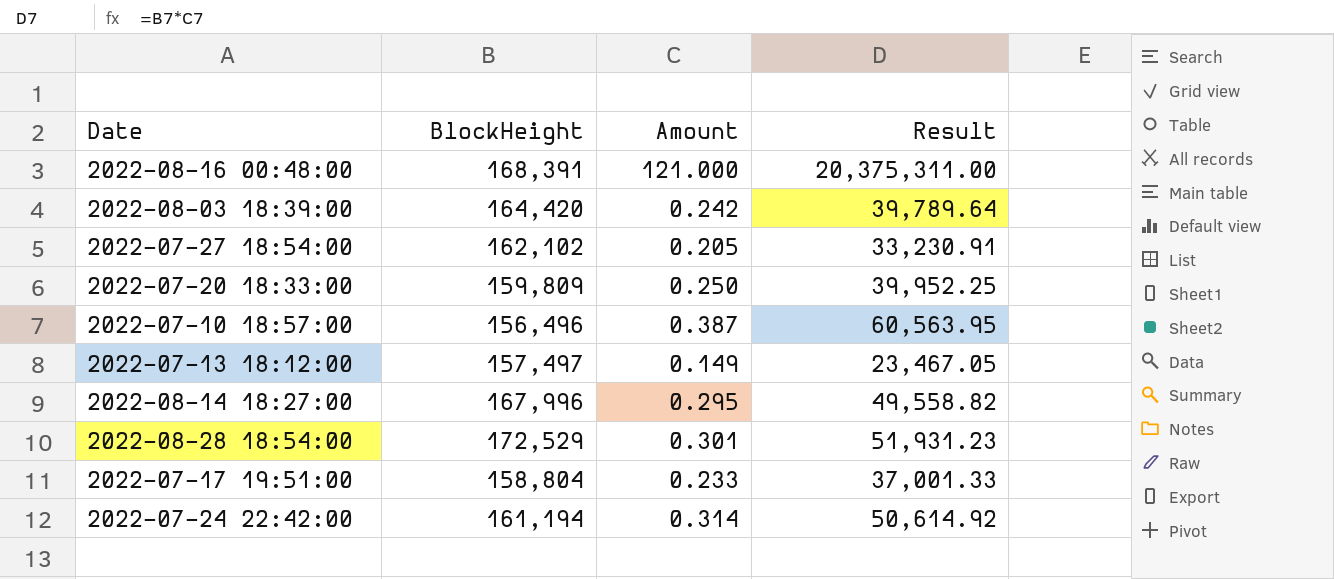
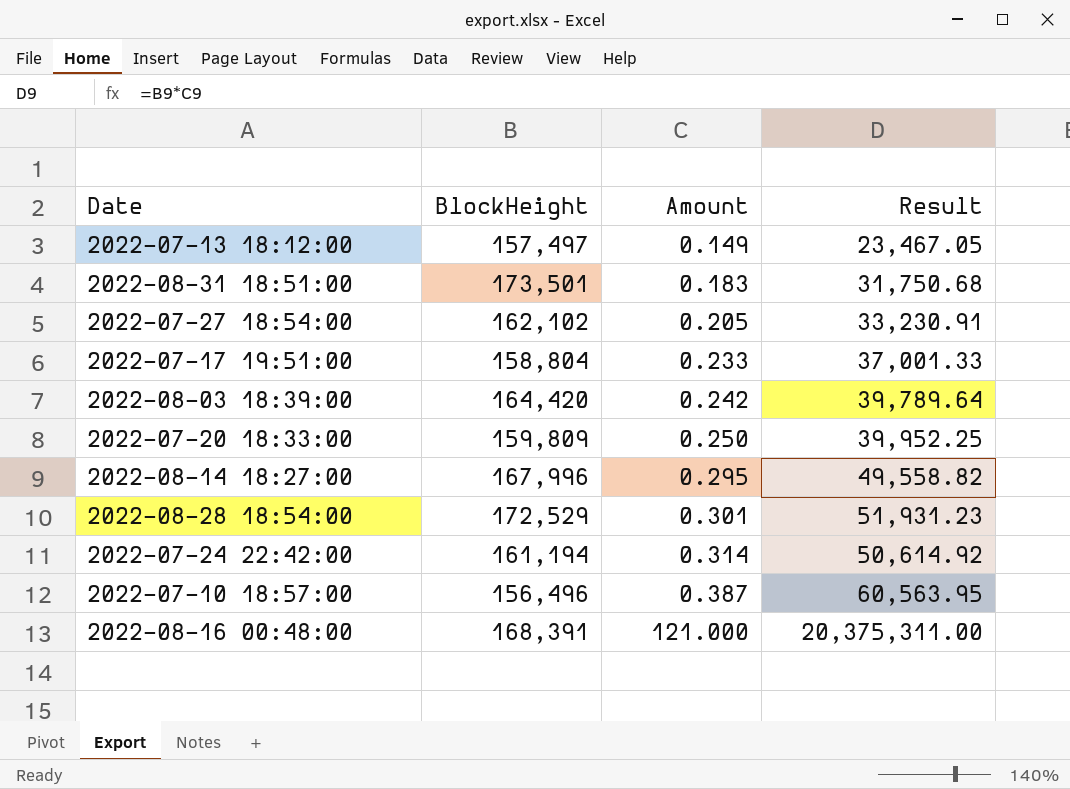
row order: none -> Amount ascending
row 2022-08-31 18:51:00: none -> 173,501 | 0.183 | 31,750.68

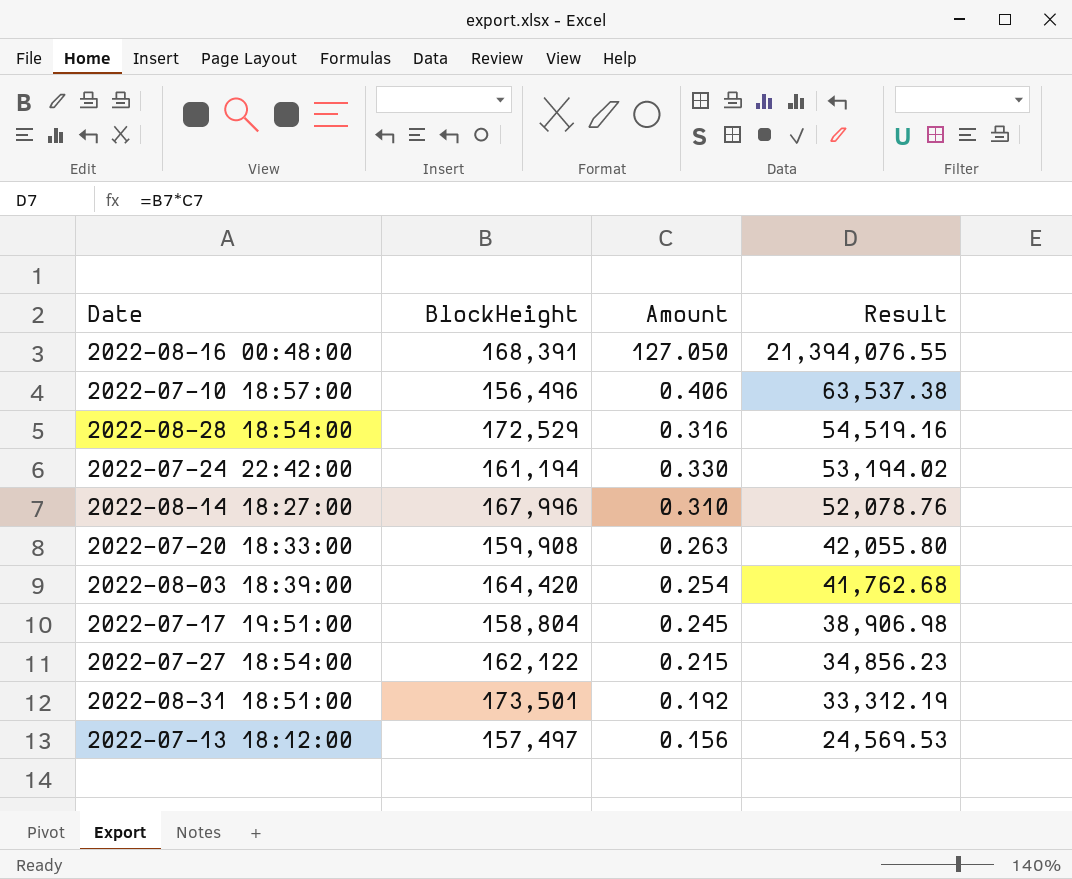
row order: Amount ascending -> Result descending
2022-08-16 00:48:00 | Amount: 121.000 -> 127.050
2022-08-16 00:48:00 | Result: 20,375,311.00 -> 21,394,076.55
2022-07-10 18:57:00 | Amount: 0.387 -> 0.406
2022-07-10 18:57:00 | Result: 60,563.95 -> 63,537.38
2022-08-28 18:54:00 | Amount: 0.301 -> 0.316
2022-08-28 18:54:00 | Result: 51,931.23 -> 54,519.16
2022-07-24 22:42:00 | Amount: 0.314 -> 0.330
2022-07-24 22:42:00 | Result: 50,614.92 -> 53,194.02
2022-08-14 18:27:00 | Amount: 0.295 -> 0.310
2022-08-14 18:27:00 | Result: 49,558.82 -> 52,078.76
2022-07-20 18:33:00 | BlockHeight: 159,809 -> 159,908
2022-07-20 18:33:00 | Amount: 0.250 -> 0.263
2022-07-20 18:33:00 | Result: 39,952.25 -> 42,055.80
2022-08-03 18:39:00 | Amount: 0.242 -> 0.254
2022-08-03 18:39:00 | Result: 39,789.64 -> 41,762.68
2022-07-17 19:51:00 | Amount: 0.233 -> 0.245
2022-07-17 19:51:00 | Result: 37,001.33 -> 38,906.98
2022-07-27 18:54:00 | BlockHeight: 162,102 -> 162,122
2022-07-27 18:54:00 | Amount: 0.205 -> 0.215
2022-07-27 18:54:00 | Result: 33,230.91 -> 34,856.23
2022-08-31 18:51:00 | Amount: 0.183 -> 0.192
2022-08-31 18:51:00 | Result: 31,750.68 -> 33,312.19
2022-07-13 18:12:00 | Amount: 0.149 -> 0.156
2022-07-13 18:12:00 | Result: 23,467.05 -> 24,569.53

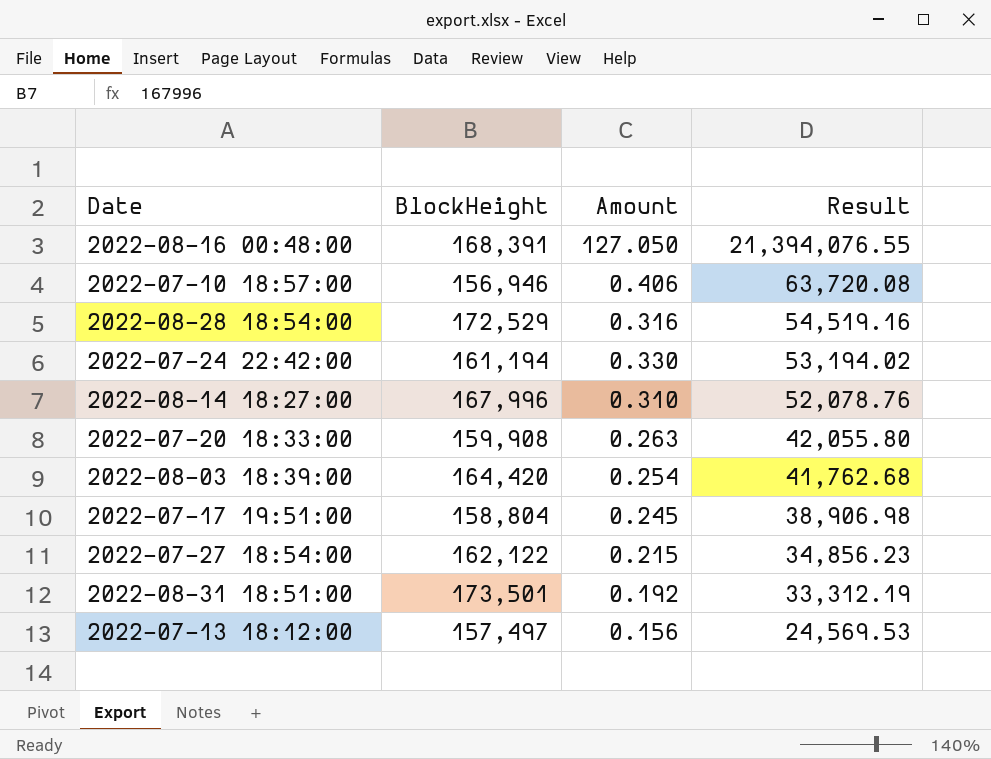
2022-07-10 18:57:00 | BlockHeight: 156,496 -> 156,946
2022-07-10 18:57:00 | Result: 63,537.38 -> 63,720.08

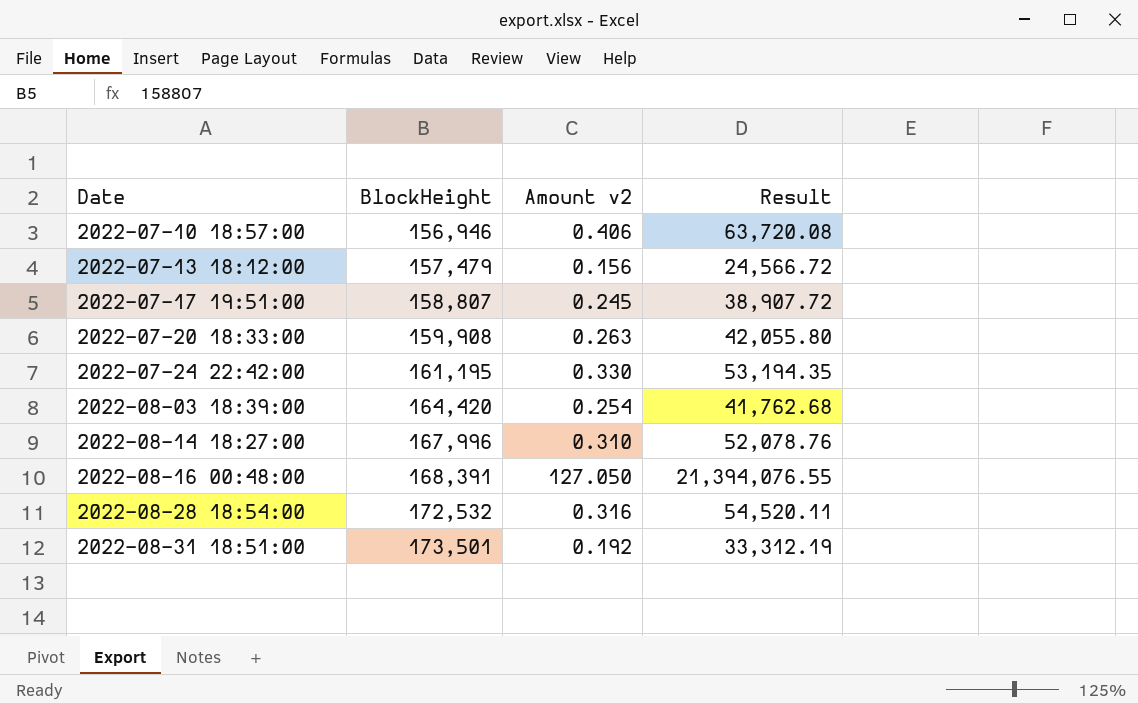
row order: Result descending -> Date ascending
column name: Amount -> Amount v2
row 2022-07-27 18:54:00: 162,122 | 0.215 | 34,856.23 -> none
2022-07-13 18:12:00 | BlockHeight: 157,497 -> 157,479
2022-07-13 18:12:00 | Result: 24,569.53 -> 24,566.72
2022-07-17 19:51:00 | BlockHeight: 158,804 -> 158,807
2022-07-17 19:51:00 | Result: 38,906.98 -> 38,907.72
2022-07-24 22:42:00 | BlockHeight: 161,194 -> 161,195
2022-07-24 22:42:00 | Result: 53,194.02 -> 53,194.35
2022-08-28 18:54:00 | BlockHeight: 172,529 -> 172,532
2022-08-28 18:54:00 | Result: 54,519.16 -> 54,520.11

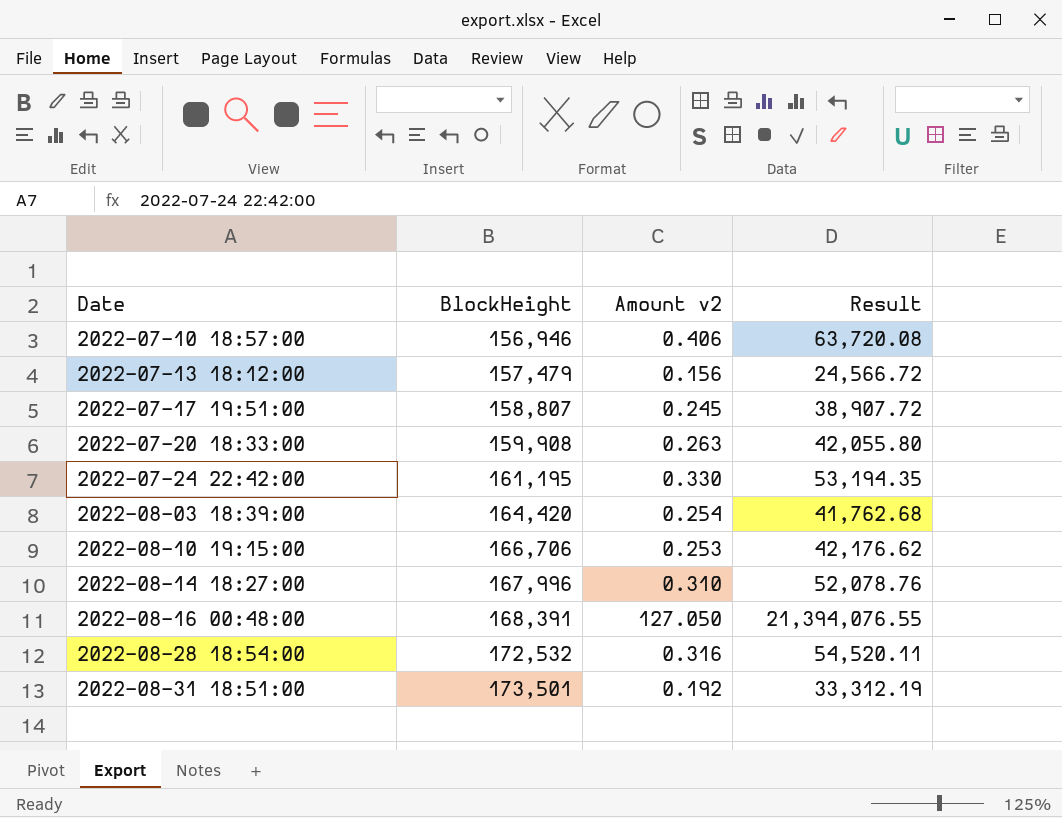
row 2022-08-10 19:15:00: none -> 166,706 | 0.253 | 42,176.62

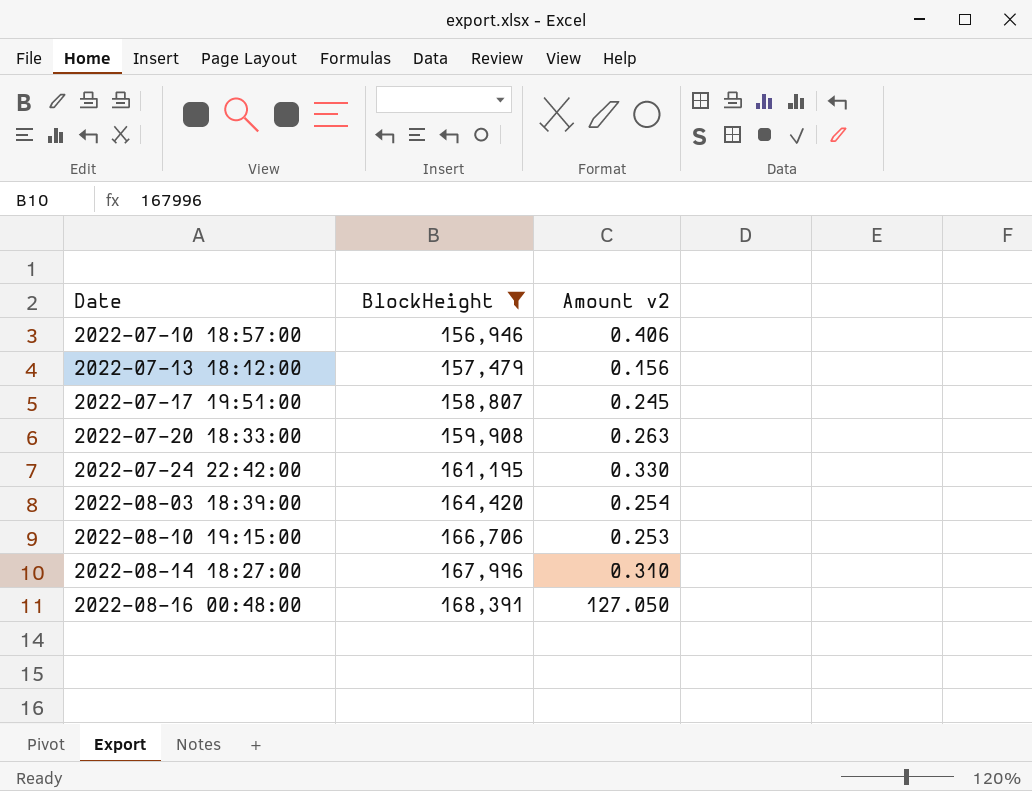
filter: none -> BlockHeight <= 168,391
column Result | formula: [BlockHeight] * [Amount v2] -> none

